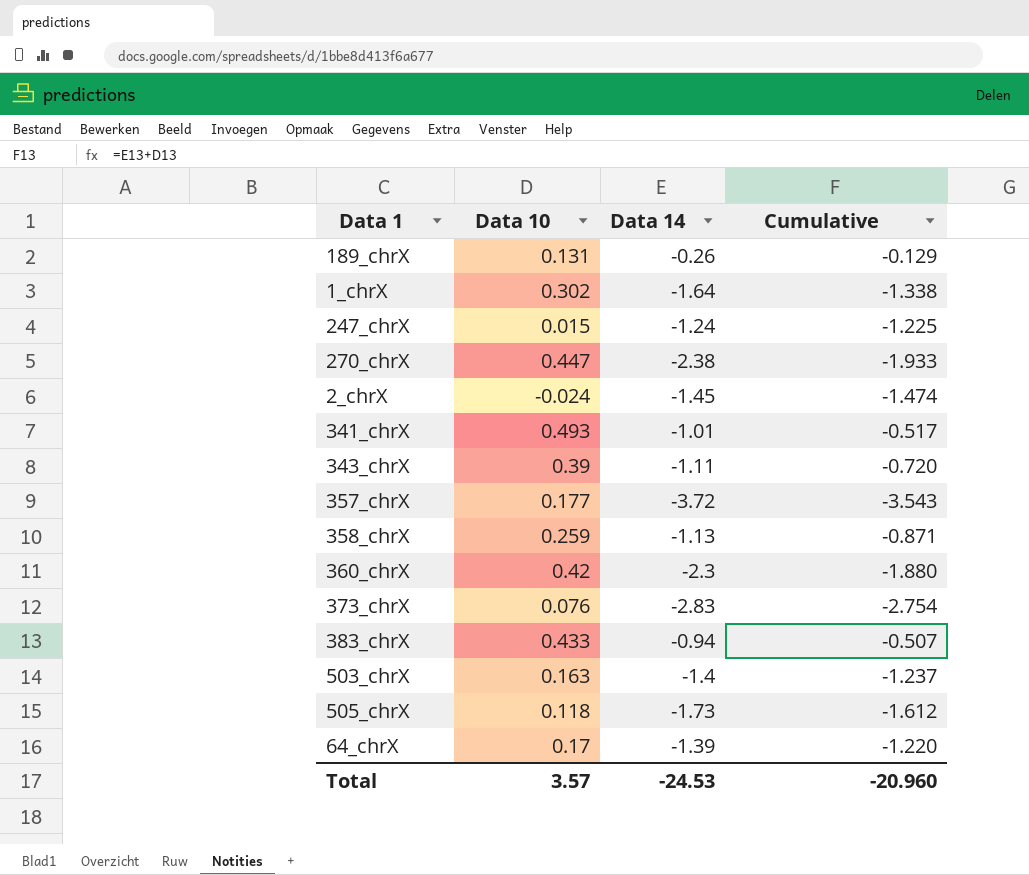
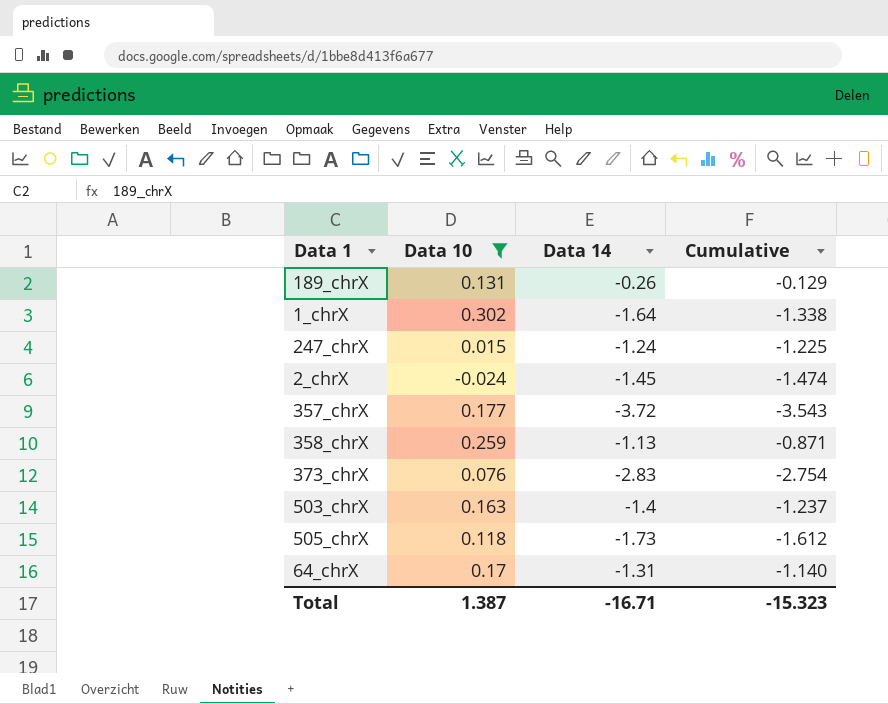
filter: none -> Data 10 <= 0.302
64_chrX | Data 14: -1.39 -> -1.31
64_chrX | Cumulative: -1.220 -> -1.140
Total | Data 10: 3.57 -> 1.387
Total | Data 14: -24.53 -> -16.71
Total | Cumulative: -20.960 -> -15.323

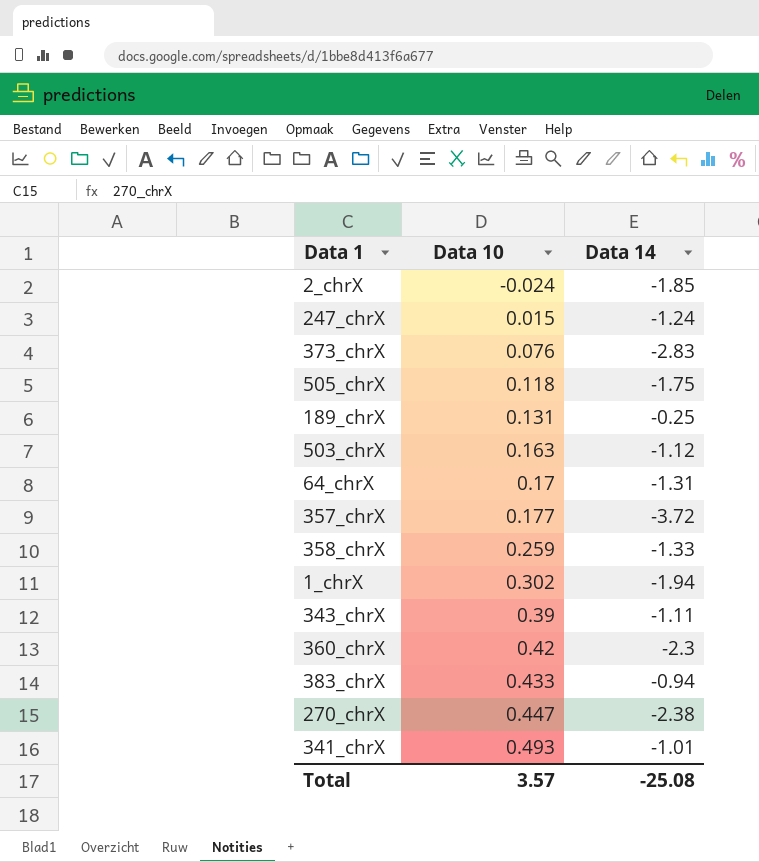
filter: Data 10 <= 0.302 -> none
row order: none -> Data 10 ascending
column Cumulative | formula: [Data 10] + [Data 14] -> none
2_chrX | Data 14: -1.45 -> -1.85
505_chrX | Data 14: -1.73 -> -1.75
189_chrX | Data 14: -0.26 -> -0.25
503_chrX | Data 14: -1.4 -> -1.12
358_chrX | Data 14: -1.13 -> -1.33
1_chrX | Data 14: -1.64 -> -1.94
Total | Data 10: 1.387 -> 3.57
Total | Data 14: -16.71 -> -25.08

